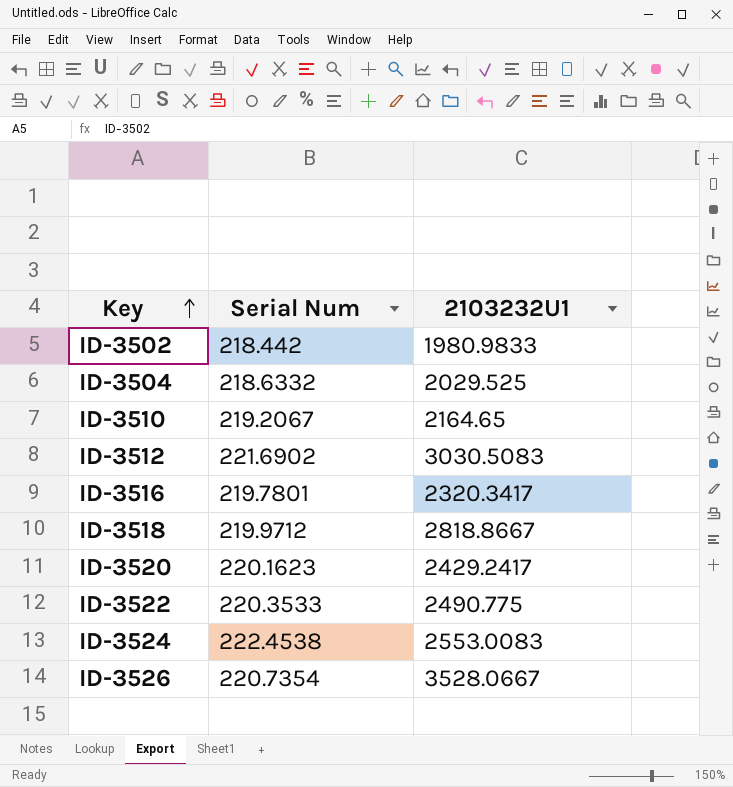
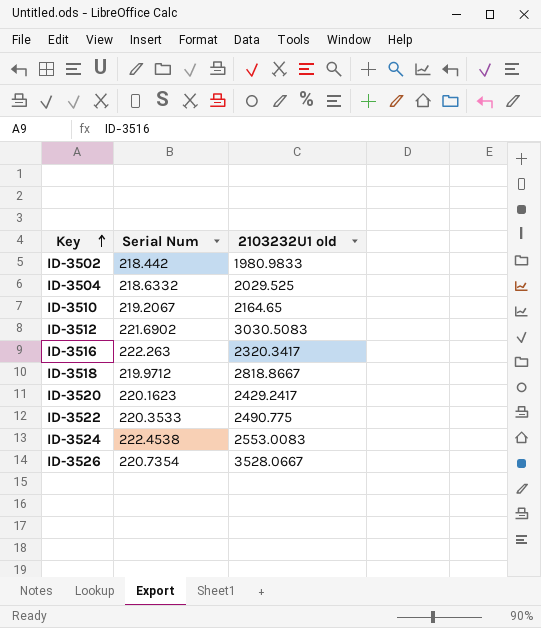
column name: 2103232U1 -> 2103232U1 old
ID-3516 | Serial Num: 219.7801 -> 222.263

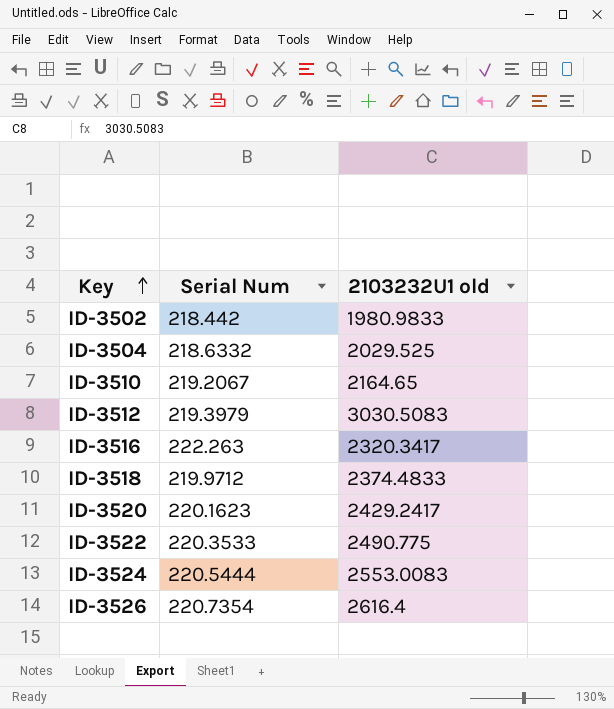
ID-3512 | Serial Num: 221.6902 -> 219.3979
ID-3518 | 2103232U1 old: 2818.8667 -> 2374.4833
ID-3524 | Serial Num: 222.4538 -> 220.5444
ID-3526 | 2103232U1 old: 3528.0667 -> 2616.4

